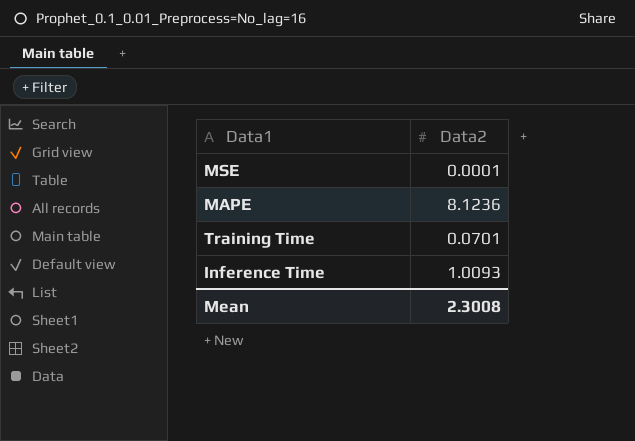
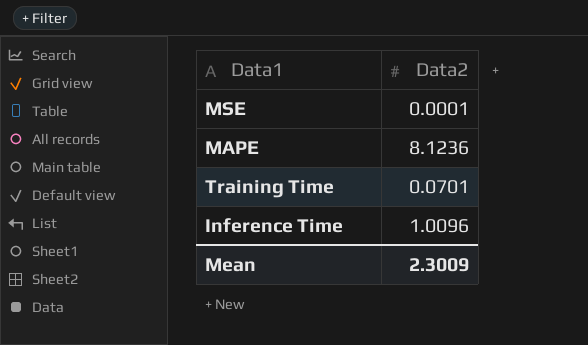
Inference Time | Data2: 1.0093 -> 1.0096
Mean | Data2: 2.3008 -> 2.3009

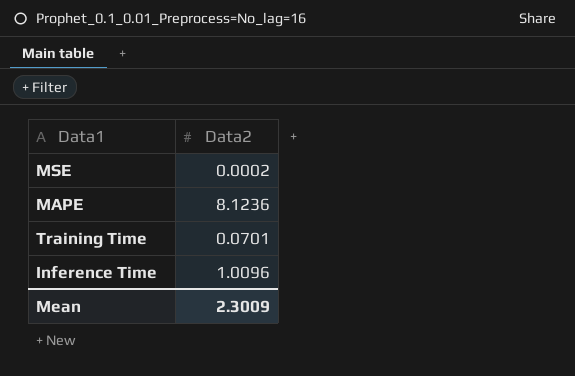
MSE | Data2: 0.0001 -> 0.0002

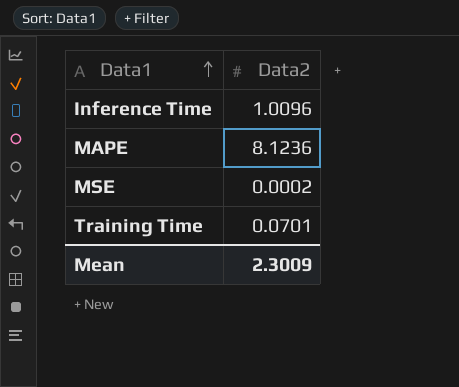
row order: none -> Data1 ascending

